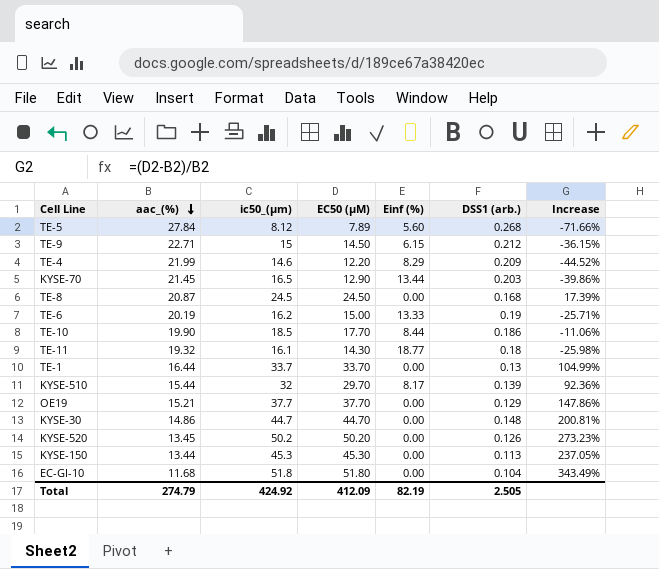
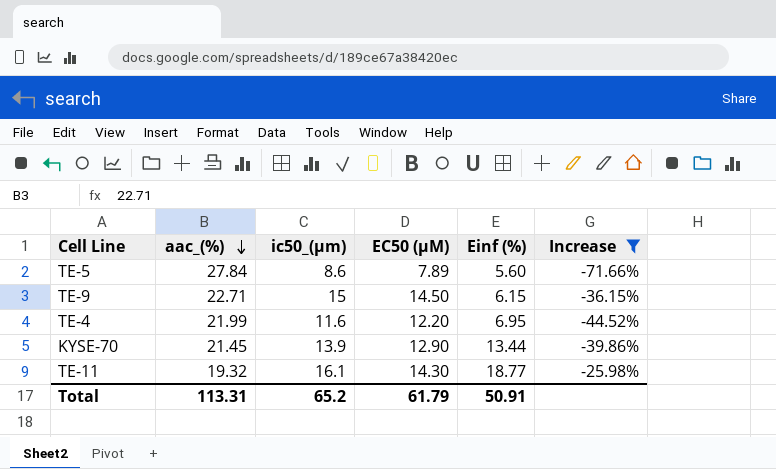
filter: none -> Increase <= -25.98%
column DSS1 (arb.) | position: 6 -> none
TE-5 | ic50_(µm): 8.12 -> 8.6
TE-4 | ic50_(µm): 14.6 -> 11.6
TE-4 | Einf (%): 8.29 -> 6.95
KYSE-70 | ic50_(µm): 16.5 -> 13.9
Total | aac_(%): 274.79 -> 113.31
Total | ic50_(µm): 424.92 -> 65.2
Total | EC50 (µM): 412.09 -> 61.79
Total | Einf (%): 82.19 -> 50.91

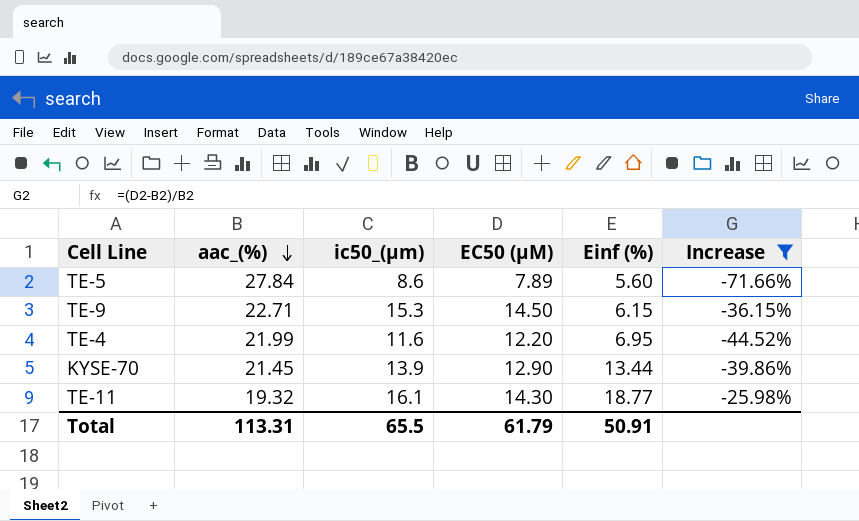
TE-9 | ic50_(µm): 15 -> 15.3
Total | ic50_(µm): 65.2 -> 65.5

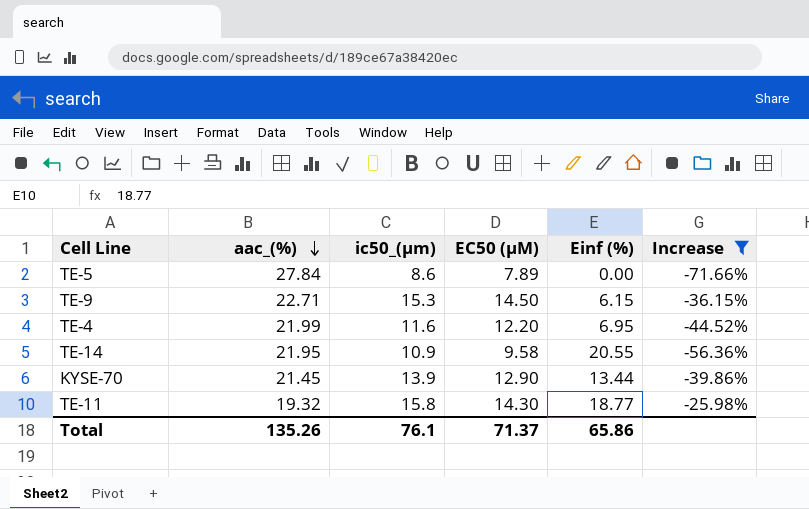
TE-5 | Einf (%): 5.60 -> 0.00
row TE-14: none -> 21.95 | 10.9 | 9.58 | 20.55 | -56.36%
TE-11 | ic50_(µm): 16.1 -> 15.8
Total | aac_(%): 113.31 -> 135.26
Total | ic50_(µm): 65.5 -> 76.1
Total | EC50 (µM): 61.79 -> 71.37
Total | Einf (%): 50.91 -> 65.86

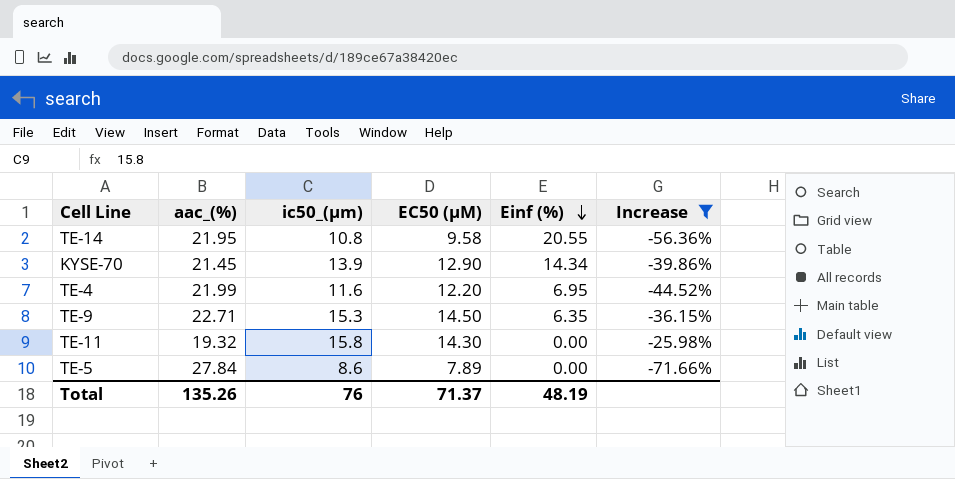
row order: aac_(%) descending -> Einf (%) descending
TE-14 | ic50_(µm): 10.9 -> 10.8
KYSE-70 | Einf (%): 13.44 -> 14.34
TE-9 | Einf (%): 6.15 -> 6.35
TE-11 | Einf (%): 18.77 -> 0.00
Total | ic50_(µm): 76.1 -> 76
Total | Einf (%): 65.86 -> 48.19

